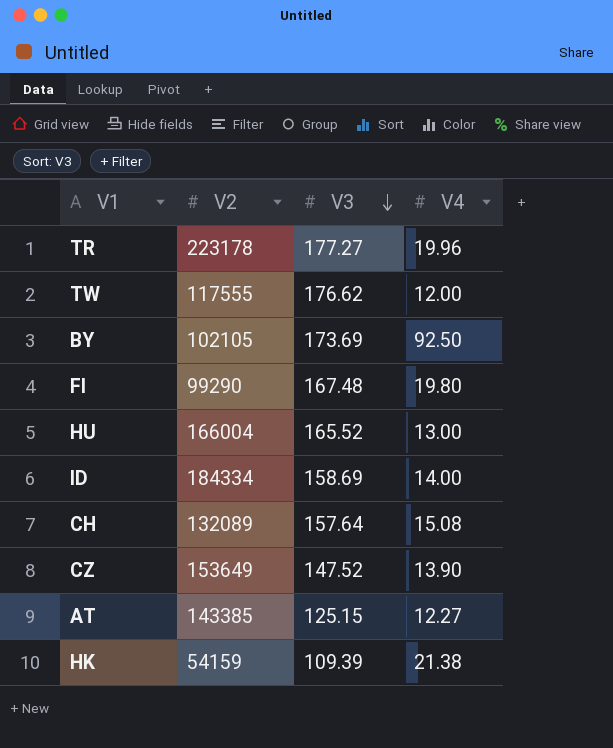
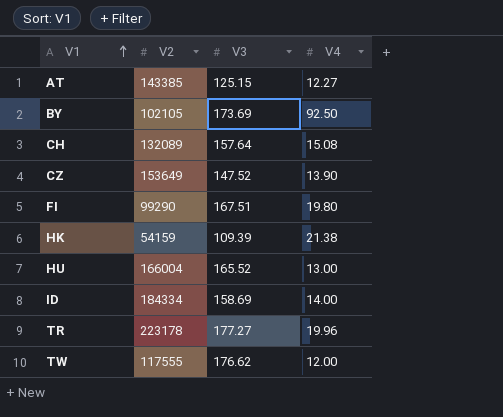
row order: V3 descending -> V1 ascending
FI | V3: 167.48 -> 167.51

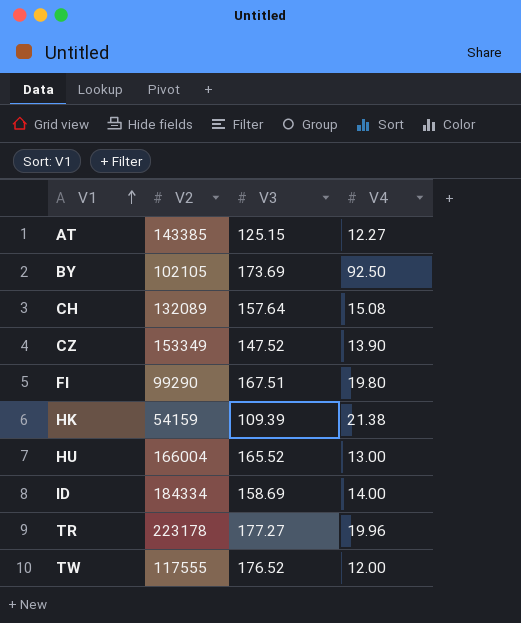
CZ | V2: 153649 -> 153349
TW | V3: 176.62 -> 176.52

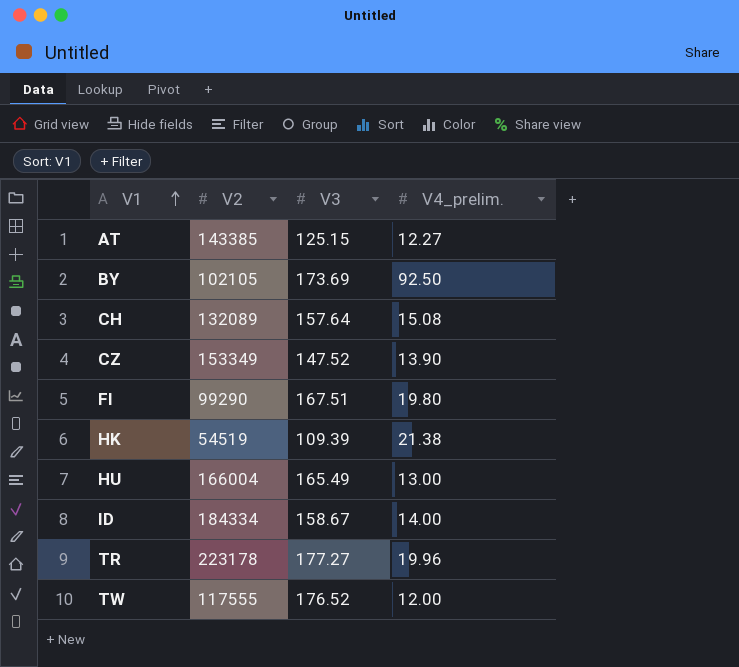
column name: V4 -> V4_prelim.
HK | V2: 54159 -> 54519
HU | V3: 165.52 -> 165.49
ID | V3: 158.69 -> 158.67

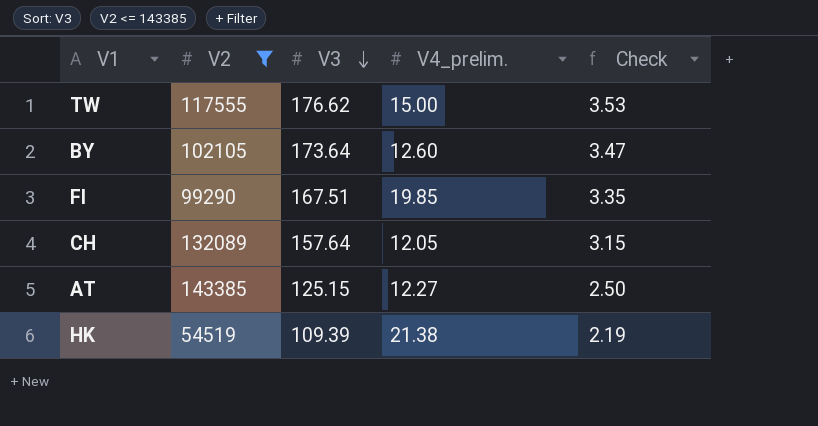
filter: none -> V2 <= 143385
row order: V1 ascending -> V3 descending
column Check | formula: none -> [V3] * 0.02
TW | V3: 176.52 -> 176.62
TW | V4_prelim.: 12.00 -> 15.00
BY | V3: 173.69 -> 173.64
BY | V4_prelim.: 92.50 -> 12.60
FI | V4_prelim.: 19.80 -> 19.85
CH | V4_prelim.: 15.08 -> 12.05

